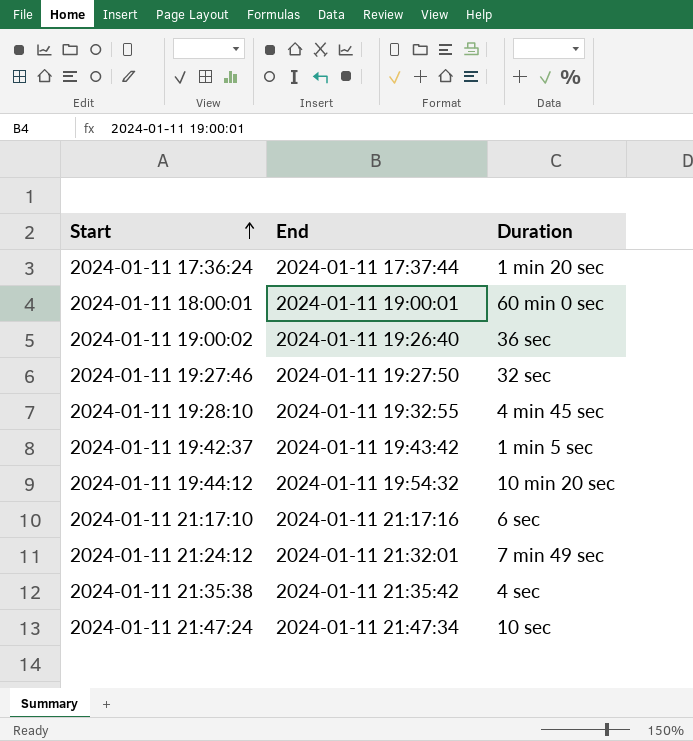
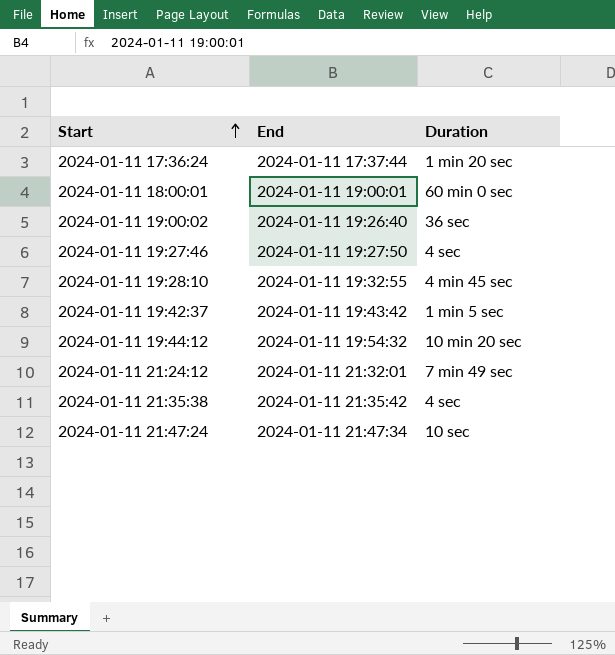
row 2024-01-11 21:17:10: 2024-01-11 21:17:16 | 6 sec -> none
2024-01-11 19:27:46 | Duration: 32 sec -> 4 sec

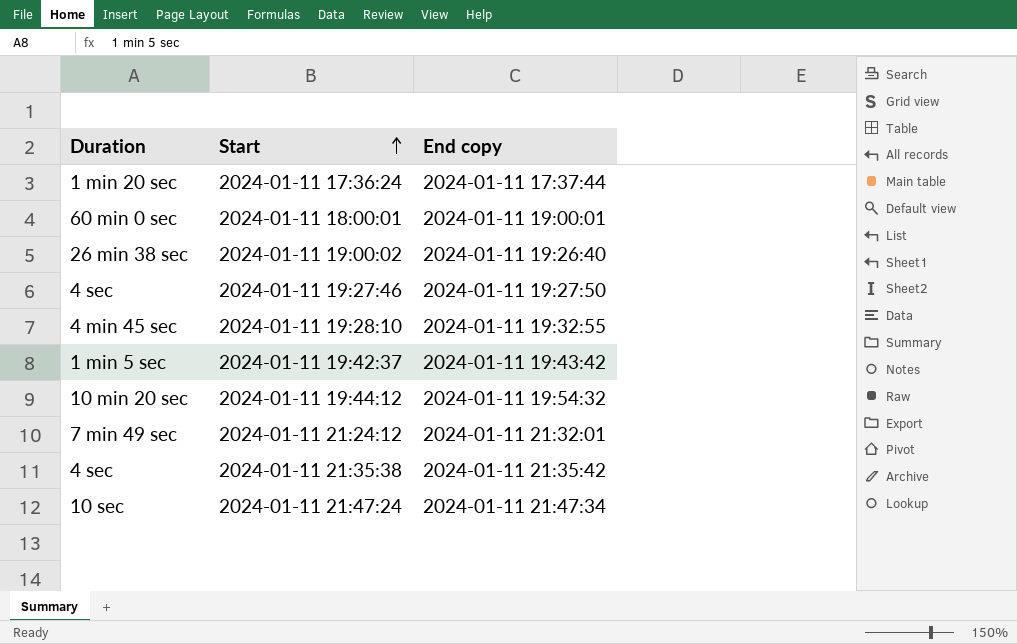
column Duration | position: 3 -> 1
column name: End -> End copy
2024-01-11 19:00:02 | Duration: 36 sec -> 26 min 38 sec

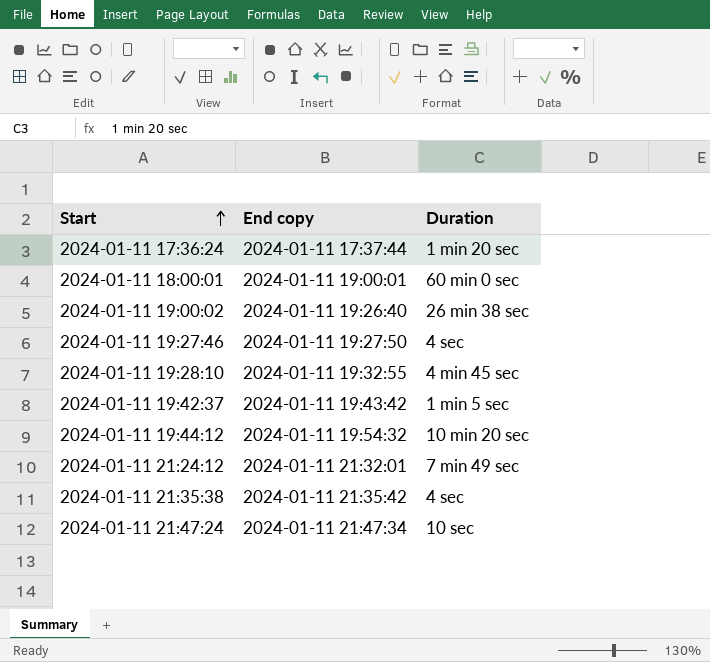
column Duration | position: 1 -> 3

